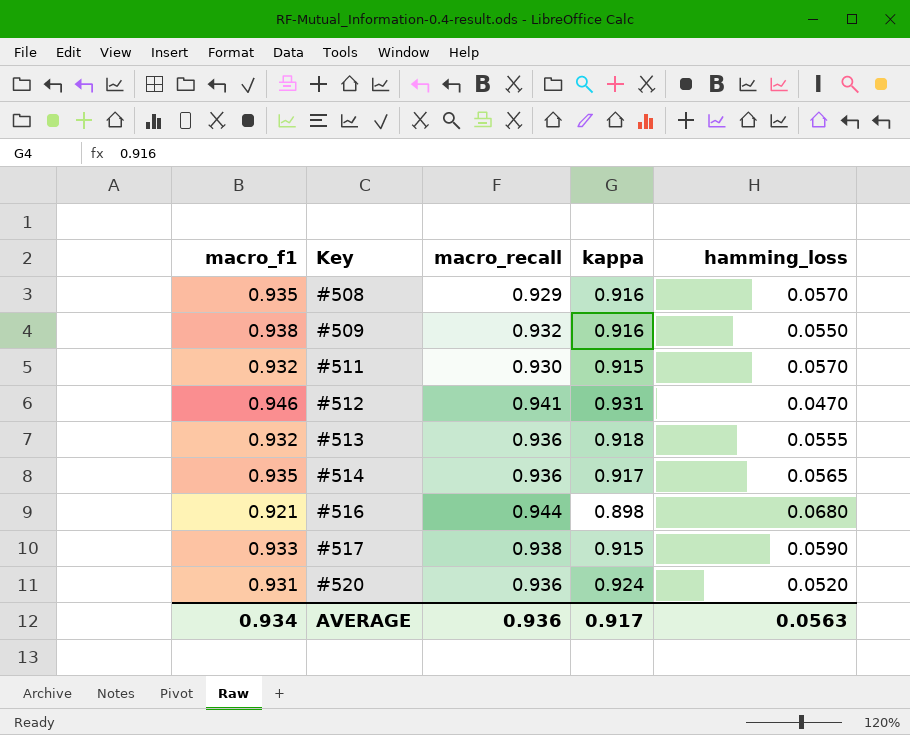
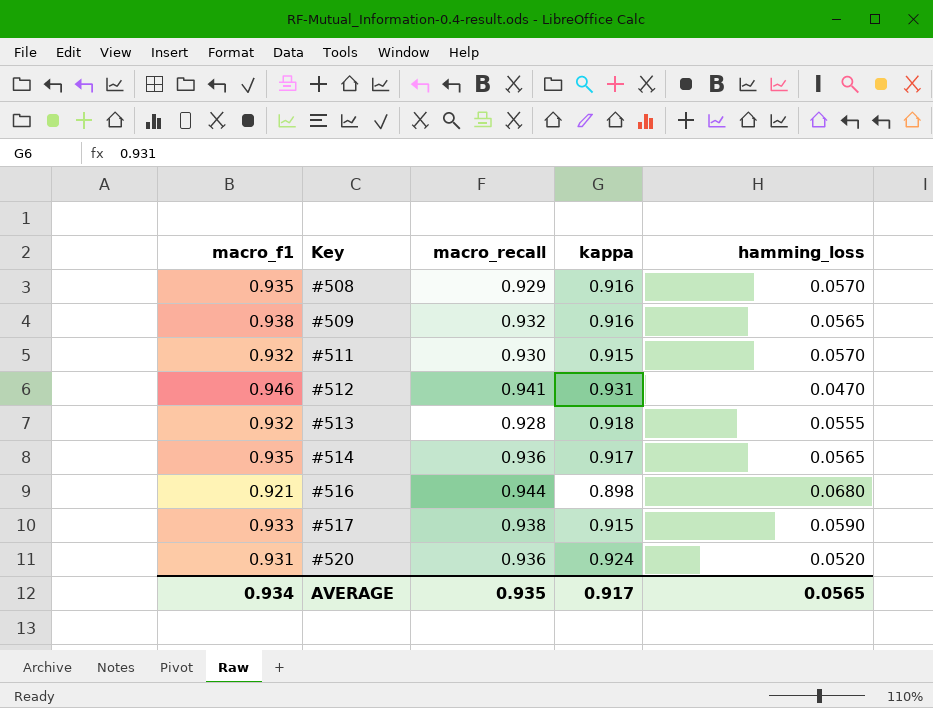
#509 | hamming_loss: 0.0550 -> 0.0565
#513 | macro_recall: 0.936 -> 0.928
AVERAGE | macro_recall: 0.936 -> 0.935
AVERAGE | hamming_loss: 0.0563 -> 0.0565

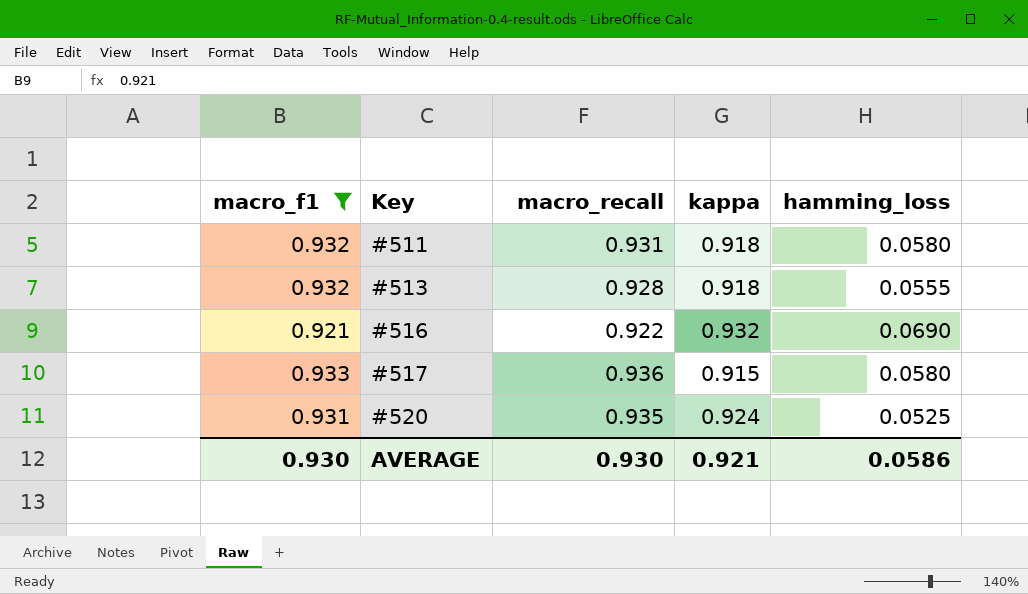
filter: none -> macro_f1 <= 0.933
#511 | macro_recall: 0.930 -> 0.931
#511 | kappa: 0.915 -> 0.918
#511 | hamming_loss: 0.0570 -> 0.0580
#516 | macro_recall: 0.944 -> 0.922
#516 | kappa: 0.898 -> 0.932
#516 | hamming_loss: 0.0680 -> 0.0690
#517 | macro_recall: 0.938 -> 0.936
#517 | hamming_loss: 0.0590 -> 0.0580
#520 | macro_recall: 0.936 -> 0.935
#520 | hamming_loss: 0.0520 -> 0.0525
AVERAGE | macro_f1: 0.934 -> 0.930
AVERAGE | macro_recall: 0.935 -> 0.930
AVERAGE | kappa: 0.917 -> 0.921
AVERAGE | hamming_loss: 0.0565 -> 0.0586

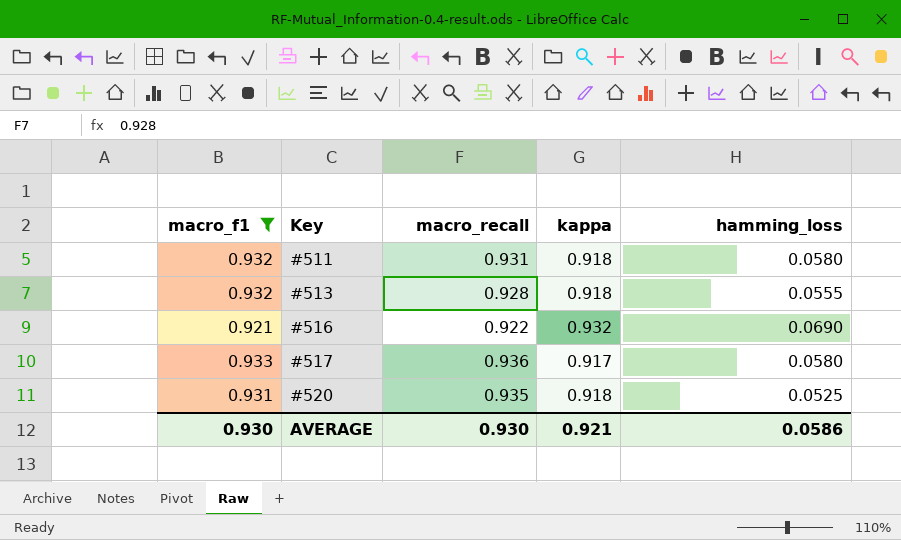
#517 | kappa: 0.915 -> 0.917
#520 | kappa: 0.924 -> 0.918

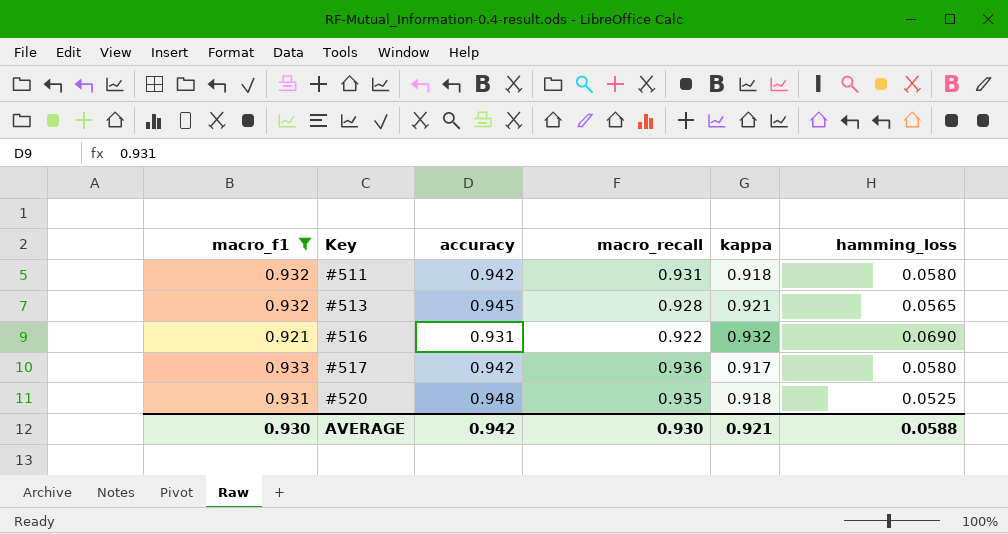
column accuracy | position: none -> 3
#513 | kappa: 0.918 -> 0.921
#513 | hamming_loss: 0.0555 -> 0.0565
AVERAGE | hamming_loss: 0.0586 -> 0.0588

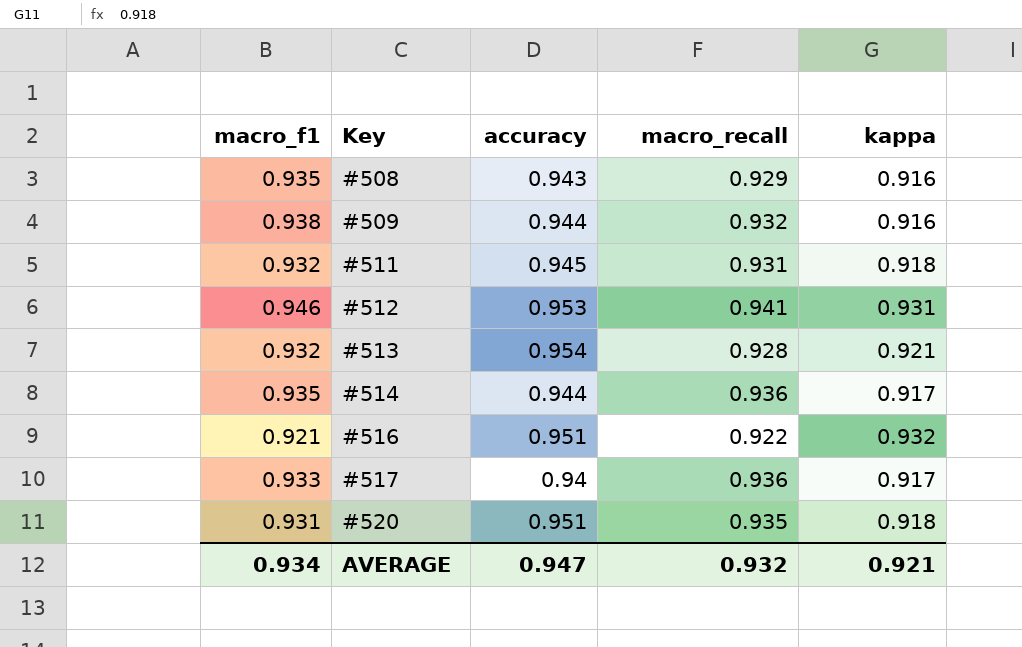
filter: macro_f1 <= 0.933 -> none
column hamming_loss | position: 6 -> none
#511 | accuracy: 0.942 -> 0.945
#513 | accuracy: 0.945 -> 0.954
#516 | accuracy: 0.931 -> 0.951
#517 | accuracy: 0.942 -> 0.94
#520 | accuracy: 0.948 -> 0.951
AVERAGE | macro_f1: 0.930 -> 0.934
AVERAGE | accuracy: 0.942 -> 0.947
AVERAGE | macro_recall: 0.930 -> 0.932

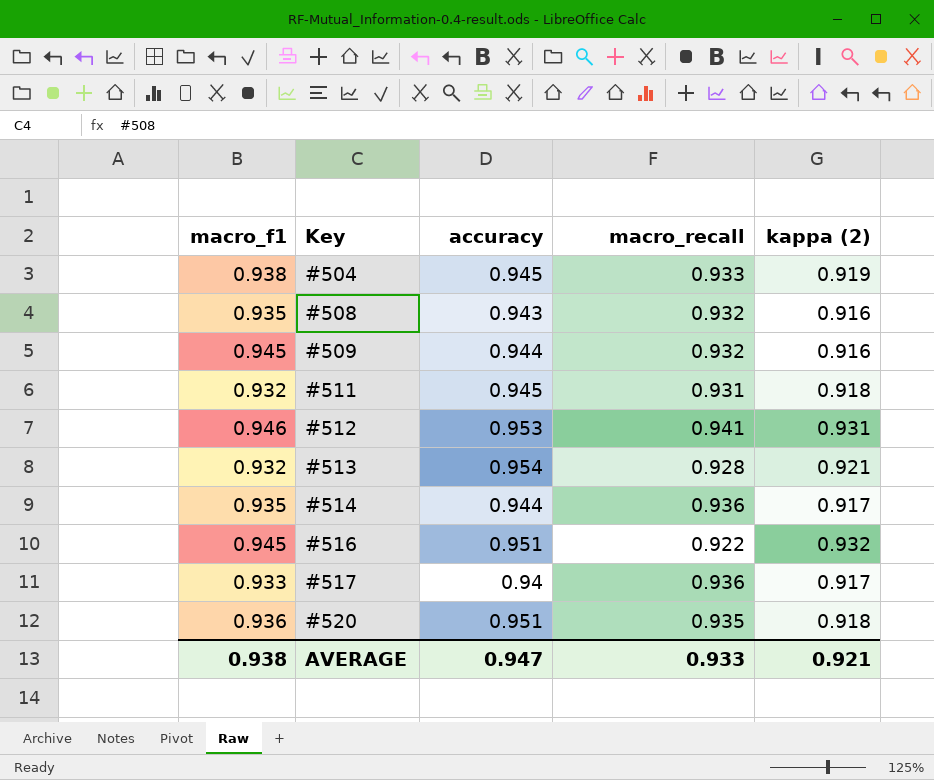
column name: kappa -> kappa (2)
row #504: none -> 0.938 | 0.945 | 0.933 | 0.919
#508 | macro_recall: 0.929 -> 0.932
#509 | macro_f1: 0.938 -> 0.945
#516 | macro_f1: 0.921 -> 0.945
#520 | macro_f1: 0.931 -> 0.936
AVERAGE | macro_f1: 0.934 -> 0.938
AVERAGE | macro_recall: 0.932 -> 0.933

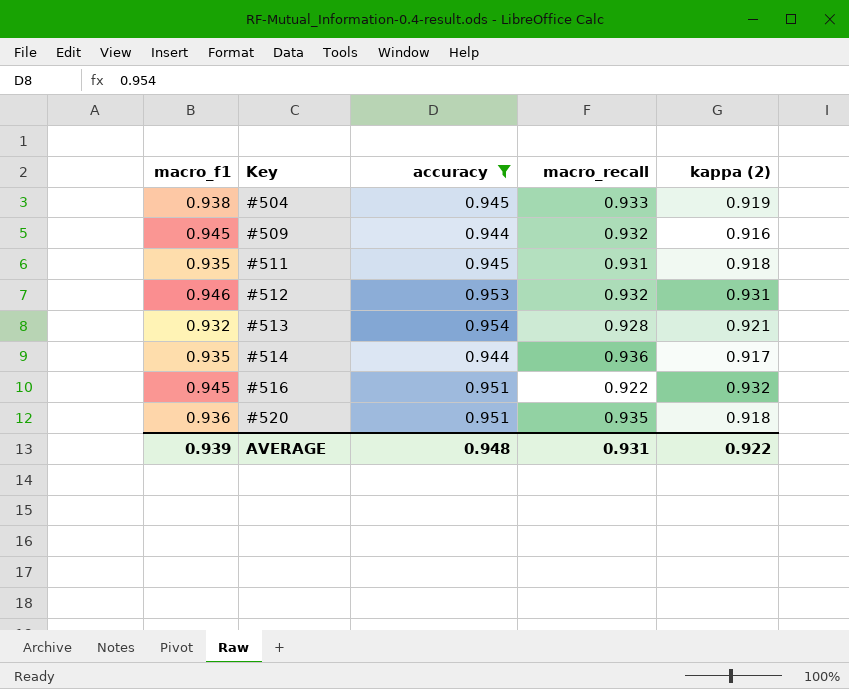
filter: none -> accuracy >= 0.944
#511 | macro_f1: 0.932 -> 0.935
#512 | macro_recall: 0.941 -> 0.932
AVERAGE | macro_f1: 0.938 -> 0.939
AVERAGE | accuracy: 0.947 -> 0.948
AVERAGE | macro_recall: 0.933 -> 0.931
AVERAGE | kappa (2): 0.921 -> 0.922

